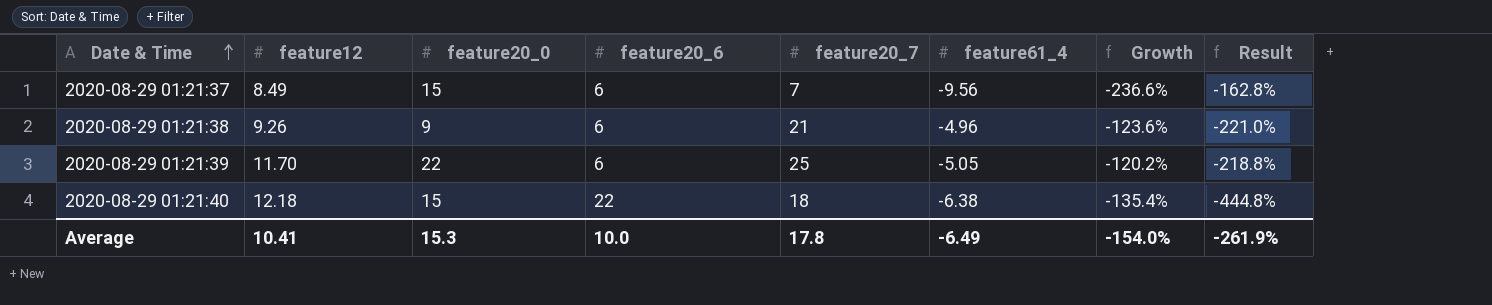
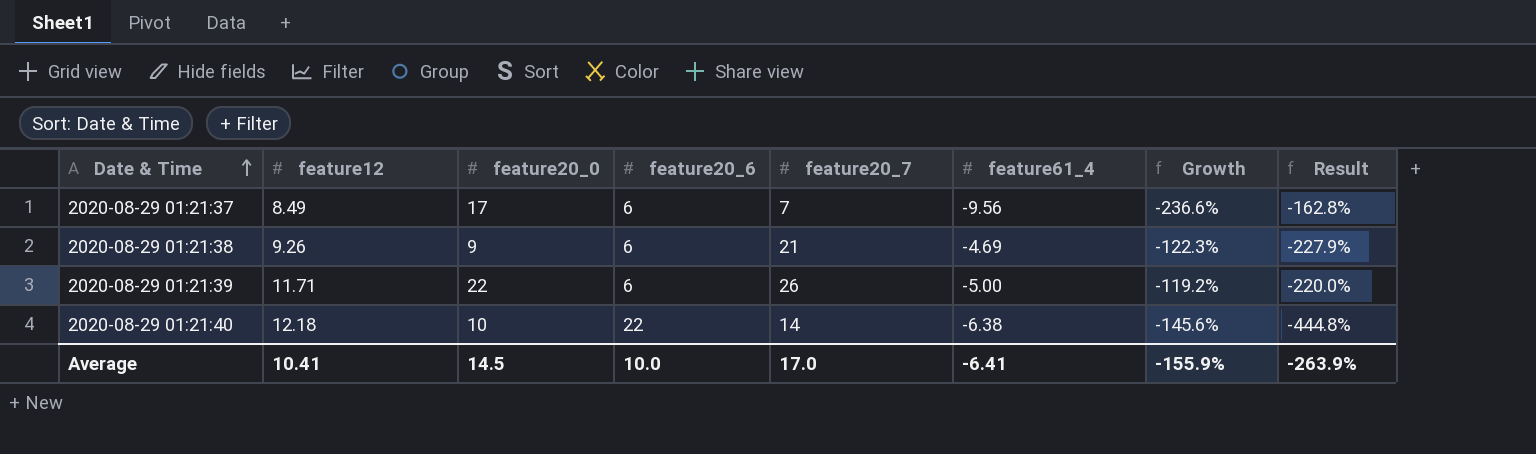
2020-08-29 01:21:37 | feature20_0: 15 -> 17
2020-08-29 01:21:38 | feature61_4: -4.96 -> -4.69
2020-08-29 01:21:38 | Growth: -123.6% -> -122.3%
2020-08-29 01:21:38 | Result: -221.0% -> -227.9%
2020-08-29 01:21:39 | feature12: 11.70 -> 11.71
2020-08-29 01:21:39 | feature20_7: 25 -> 26
2020-08-29 01:21:39 | feature61_4: -5.05 -> -5.00
2020-08-29 01:21:39 | Growth: -120.2% -> -119.2%
2020-08-29 01:21:39 | Result: -218.8% -> -220.0%
2020-08-29 01:21:40 | feature20_0: 15 -> 10
2020-08-29 01:21:40 | feature20_7: 18 -> 14
2020-08-29 01:21:40 | Growth: -135.4% -> -145.6%
Average | feature20_0: 15.3 -> 14.5
Average | feature20_7: 17.8 -> 17.0
Average | feature61_4: -6.49 -> -6.41
Average | Growth: -154.0% -> -155.9%
Average | Result: -261.9% -> -263.9%

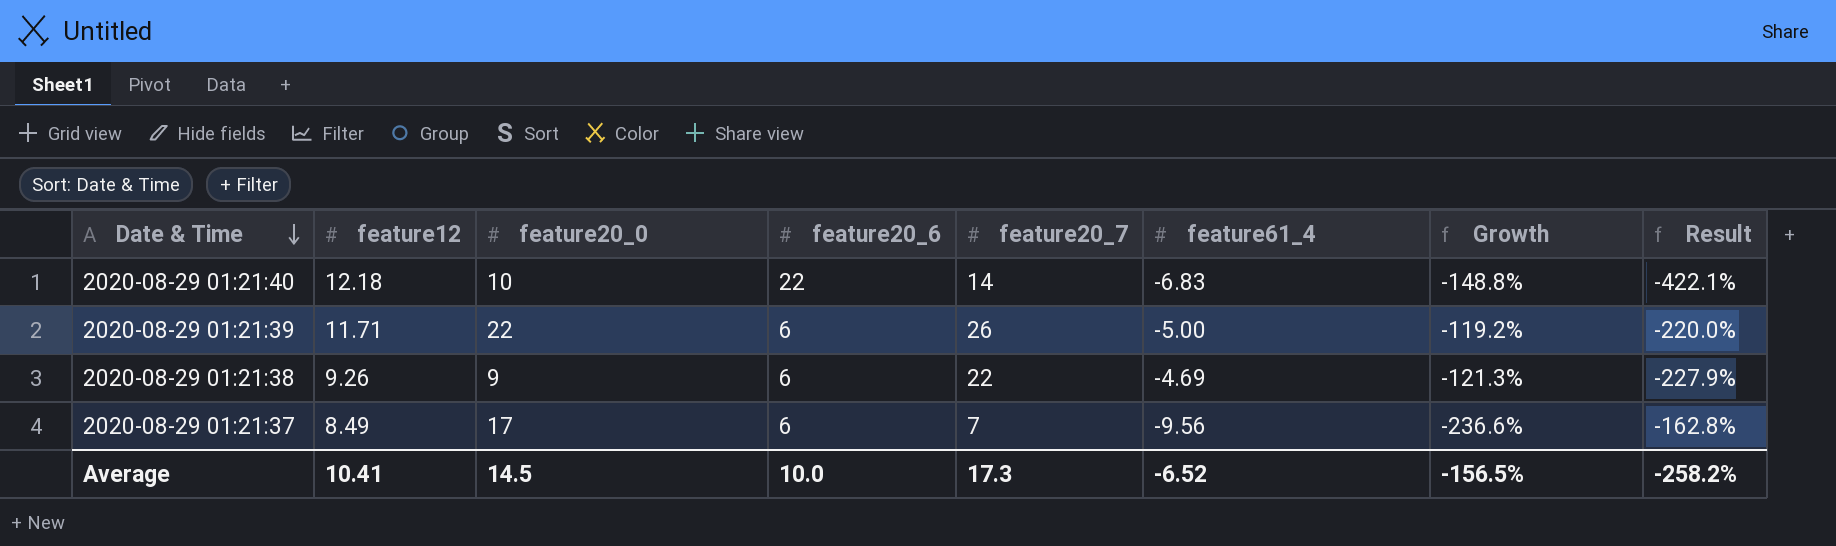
row order: Date & Time ascending -> Date & Time descending
2020-08-29 01:21:40 | feature61_4: -6.38 -> -6.83
2020-08-29 01:21:40 | Growth: -145.6% -> -148.8%
2020-08-29 01:21:40 | Result: -444.8% -> -422.1%
2020-08-29 01:21:38 | feature20_7: 21 -> 22
2020-08-29 01:21:38 | Growth: -122.3% -> -121.3%
Average | feature20_7: 17.0 -> 17.3
Average | feature61_4: -6.41 -> -6.52
Average | Growth: -155.9% -> -156.5%
Average | Result: -263.9% -> -258.2%

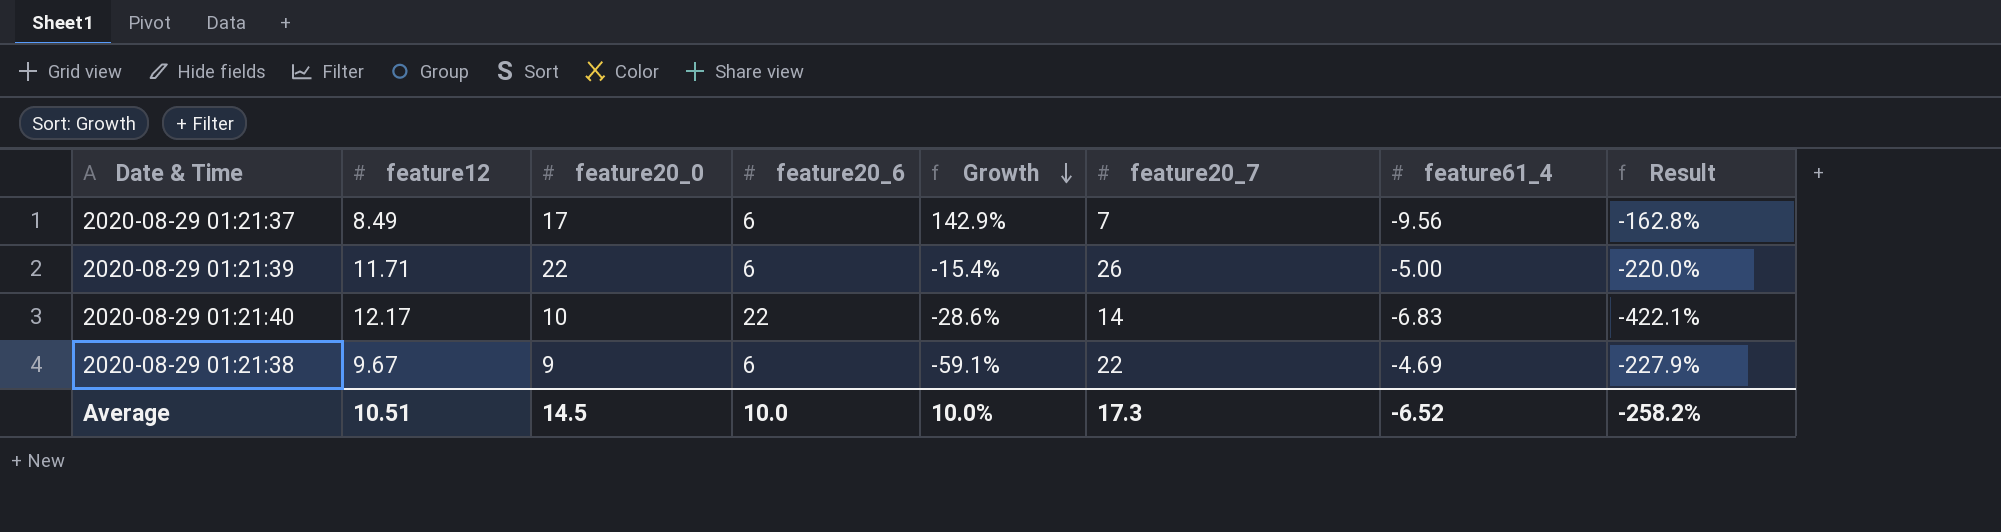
row order: Date & Time descending -> Growth descending
column Growth | formula: ([feature61_4] - [feature20_7]) / [feature20_7] -> ([feature20_0] - [feature20_7]) / [feature20_7]
column Growth | position: 7 -> 5
2020-08-29 01:21:40 | feature12: 12.18 -> 12.17
2020-08-29 01:21:38 | feature12: 9.26 -> 9.67
Average | feature12: 10.41 -> 10.51
Average | Growth: -156.5% -> 10.0%

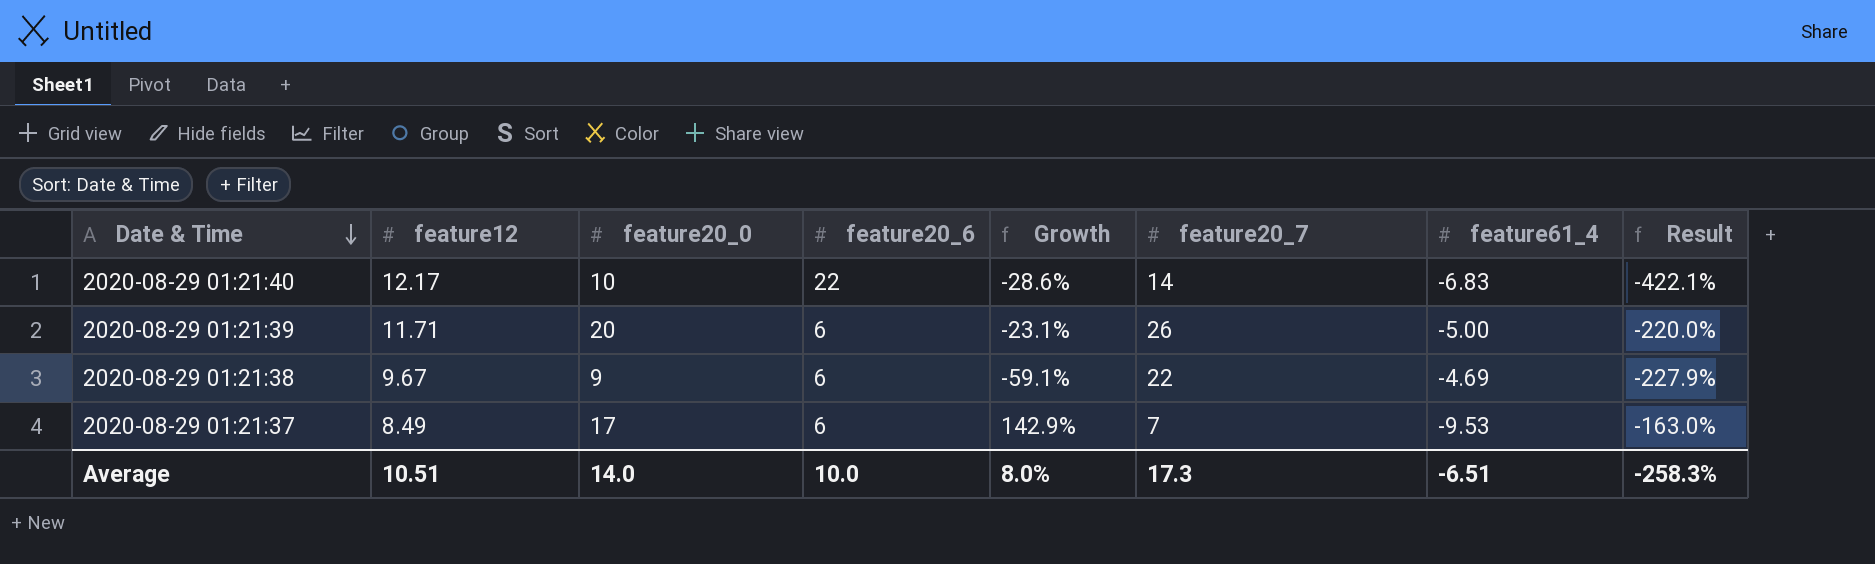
row order: Growth descending -> Date & Time descending
2020-08-29 01:21:39 | feature20_0: 22 -> 20
2020-08-29 01:21:39 | Growth: -15.4% -> -23.1%
2020-08-29 01:21:37 | feature61_4: -9.56 -> -9.53
2020-08-29 01:21:37 | Result: -162.8% -> -163.0%
Average | feature20_0: 14.5 -> 14.0
Average | Growth: 10.0% -> 8.0%
Average | feature61_4: -6.52 -> -6.51
Average | Result: -258.2% -> -258.3%

